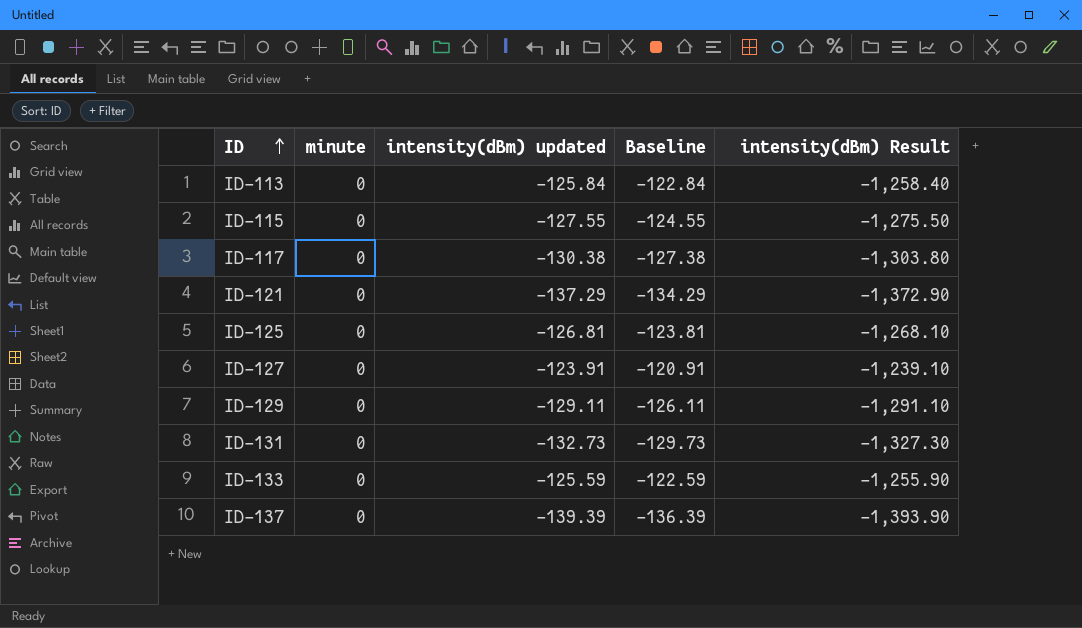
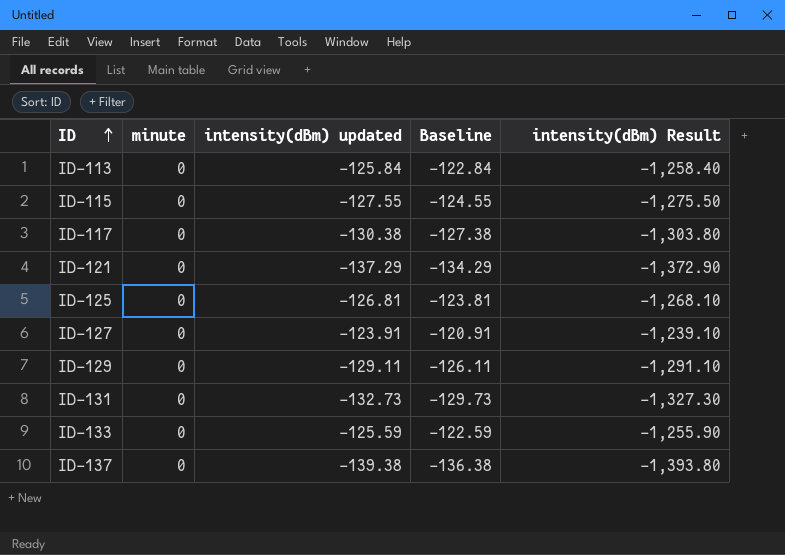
ID-137 | intensity(dBm) updated: -139.39 -> -139.38
ID-137 | Baseline: -136.39 -> -136.38
ID-137 | intensity(dBm) Result: -1,393.90 -> -1,393.80

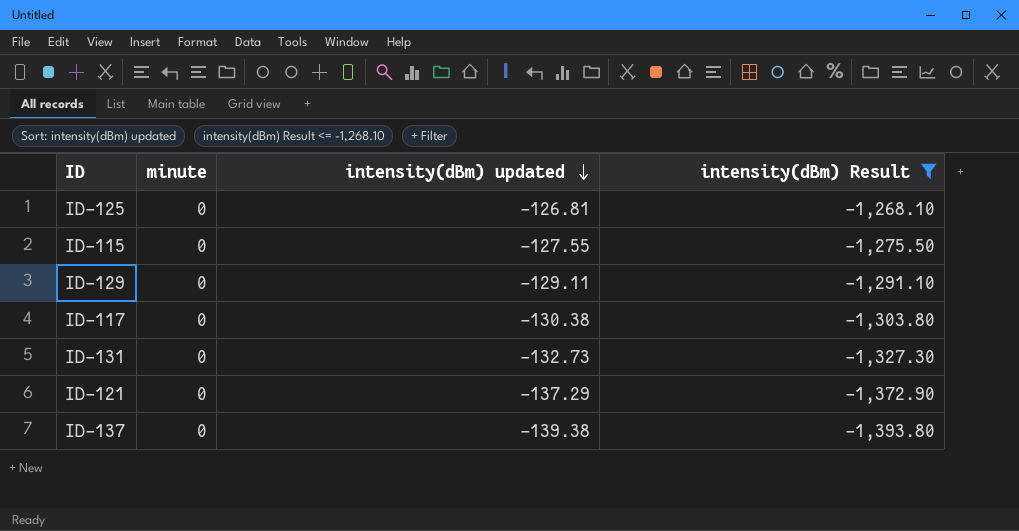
filter: none -> intensity(dBm) Result <= -1,268.10
row order: ID ascending -> intensity(dBm) updated descending
column Baseline | formula: [intensity(dBm) updated] + 3 -> none

